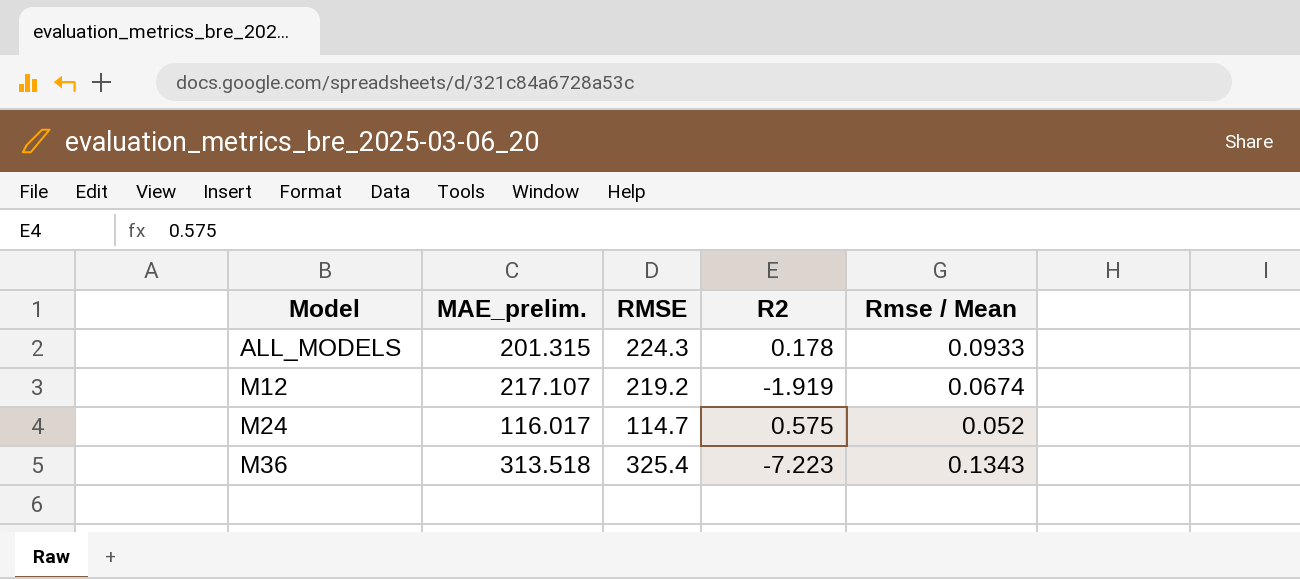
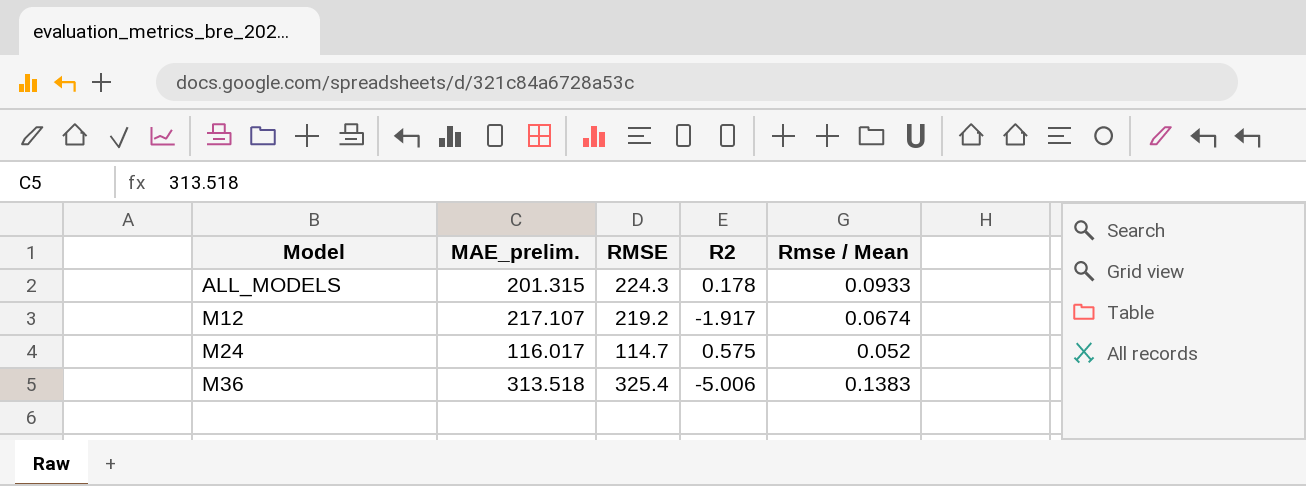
M12 | R2: -1.919 -> -1.917
M36 | R2: -7.223 -> -5.006
M36 | Rmse / Mean: 0.1343 -> 0.1383

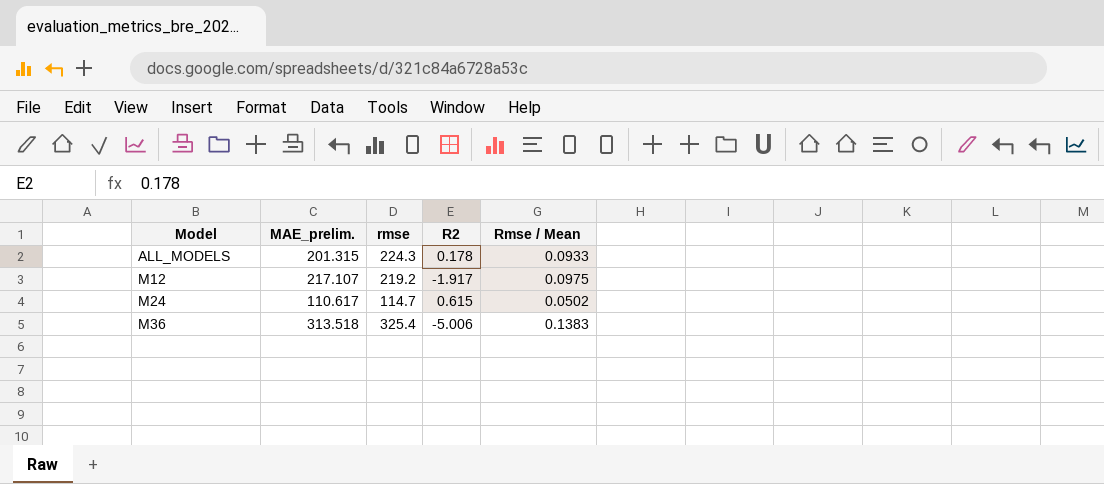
column name: RMSE -> rmse
M12 | Rmse / Mean: 0.0674 -> 0.0975
M24 | MAE_prelim.: 116.017 -> 110.617
M24 | R2: 0.575 -> 0.615
M24 | Rmse / Mean: 0.052 -> 0.0502

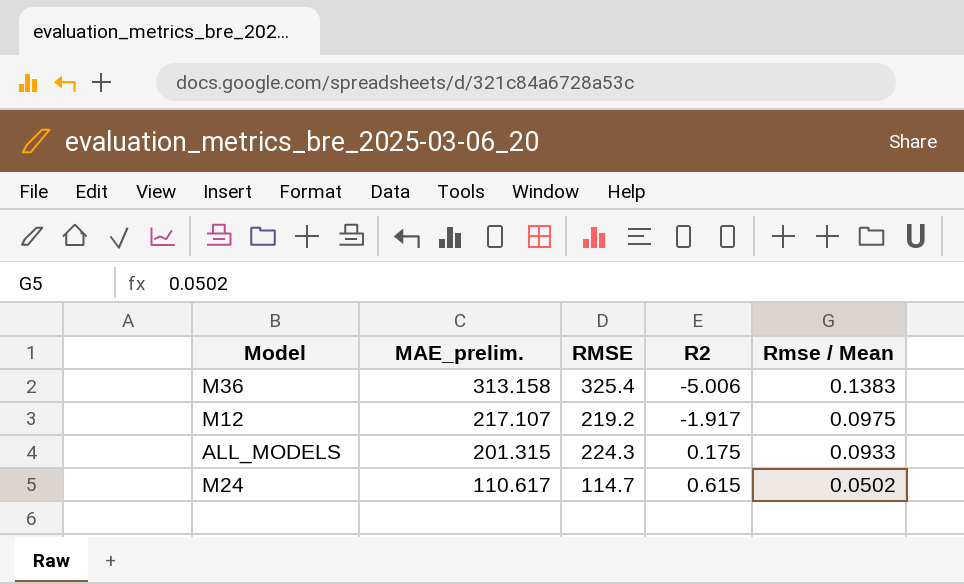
row order: Model ascending -> MAE_prelim. descending
column name: rmse -> RMSE
M36 | MAE_prelim.: 313.518 -> 313.158
ALL_MODELS | R2: 0.178 -> 0.175

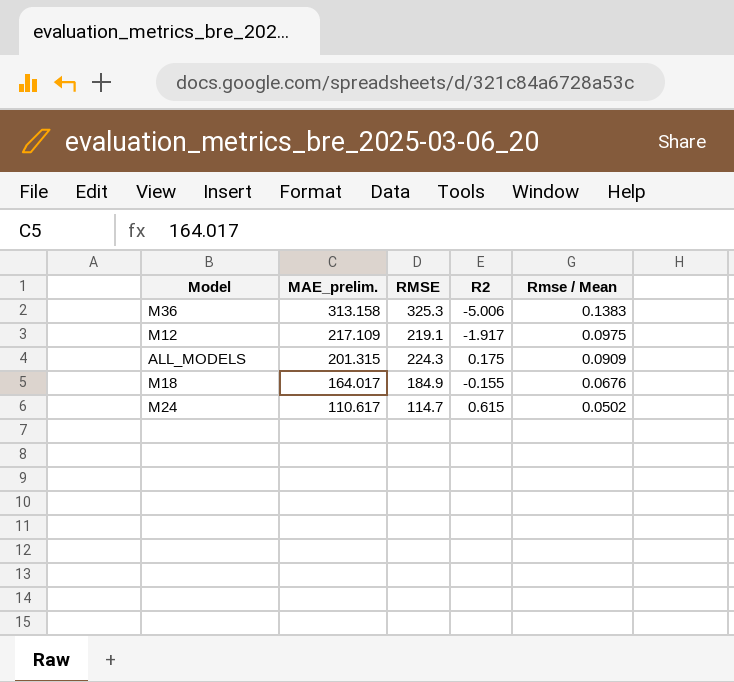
M36 | RMSE: 325.4 -> 325.3
M12 | MAE_prelim.: 217.107 -> 217.109
M12 | RMSE: 219.2 -> 219.1
ALL_MODELS | Rmse / Mean: 0.0933 -> 0.0909
row M18: none -> 164.017 | 184.9 | -0.155 | 0.0676

